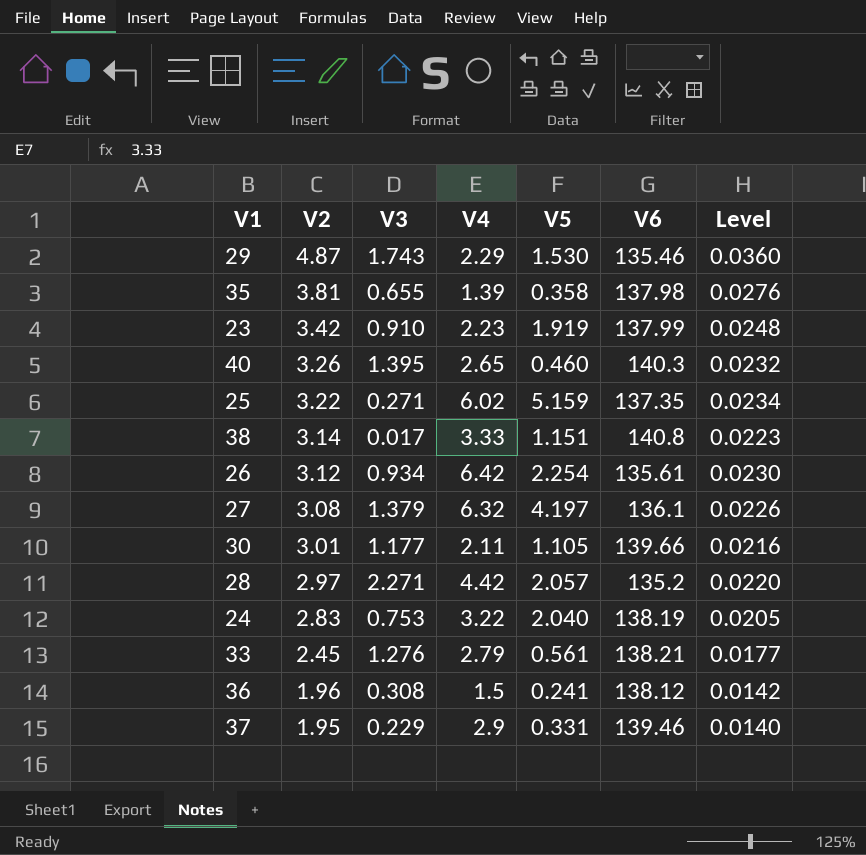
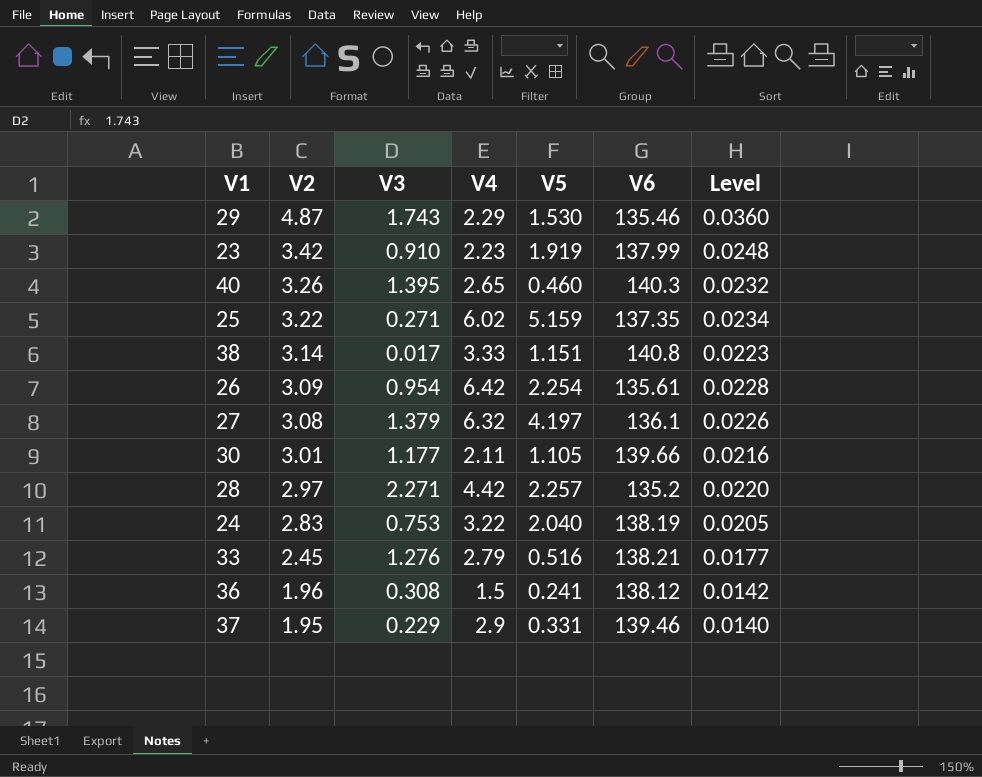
row 35: 3.81 | 0.655 | 1.39 | 0.358 | 137.98 | 0.0276 -> none
26 | V2: 3.12 -> 3.09
26 | V3: 0.934 -> 0.954
26 | Level: 0.0230 -> 0.0228
28 | V5: 2.057 -> 2.257
33 | V5: 0.561 -> 0.516

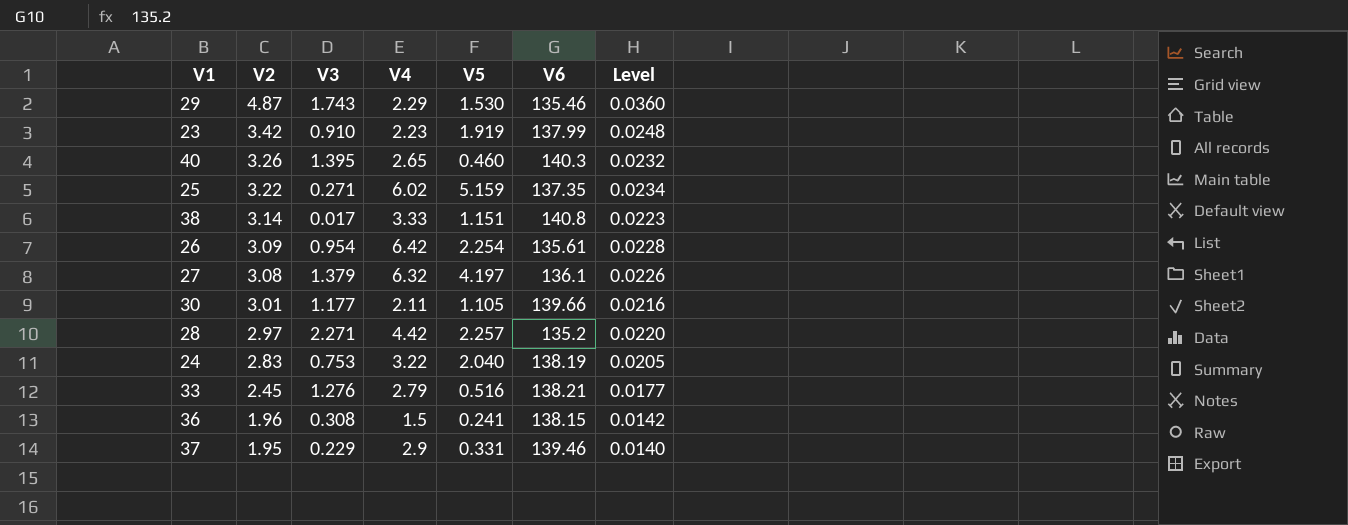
36 | V6: 138.12 -> 138.15

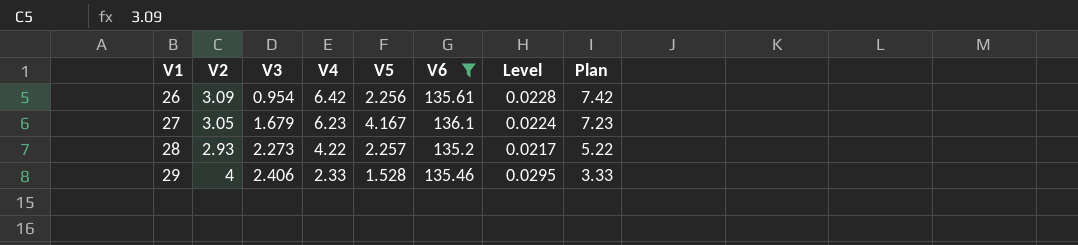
filter: none -> V6 <= 136.1
row order: V2 descending -> V1 ascending
column Plan | formula: none -> [V4] + 1
26 | V5: 2.254 -> 2.256
27 | V2: 3.08 -> 3.05
27 | V3: 1.379 -> 1.679
27 | V4: 6.32 -> 6.23
27 | V5: 4.197 -> 4.167
27 | Level: 0.0226 -> 0.0224
28 | V2: 2.97 -> 2.93
28 | V3: 2.271 -> 2.273
28 | V4: 4.42 -> 4.22
28 | Level: 0.0220 -> 0.0217
29 | V2: 4.87 -> 4
29 | V3: 1.743 -> 2.406
29 | V4: 2.29 -> 2.33
29 | V5: 1.530 -> 1.528
29 | Level: 0.0360 -> 0.0295

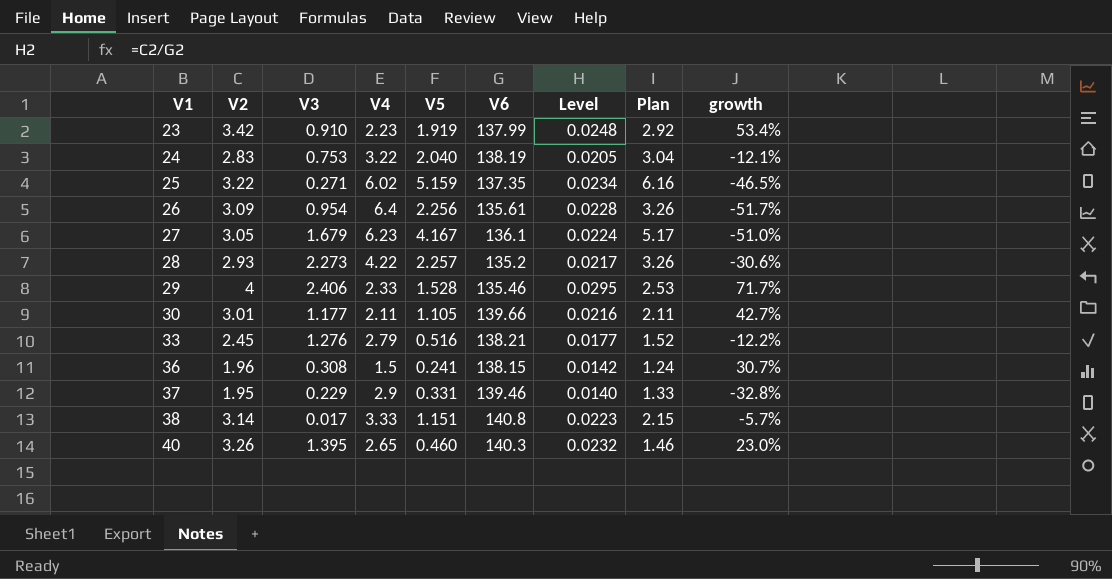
filter: V6 <= 136.1 -> none
column Plan | formula: [V4] + 1 -> [V5] + 1
column growth | formula: none -> ([V2] - [V4]) / [V4]
26 | V4: 6.42 -> 6.4

